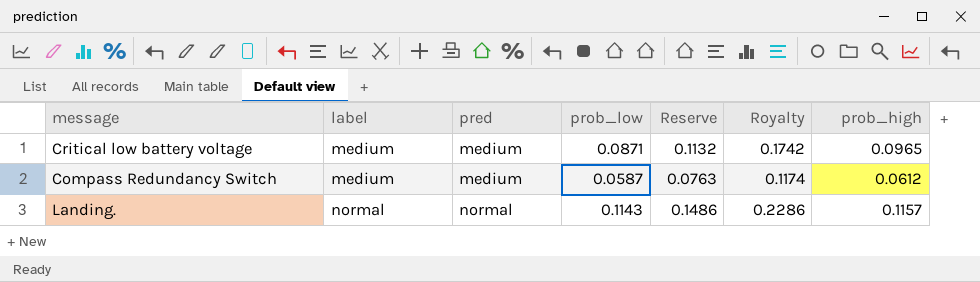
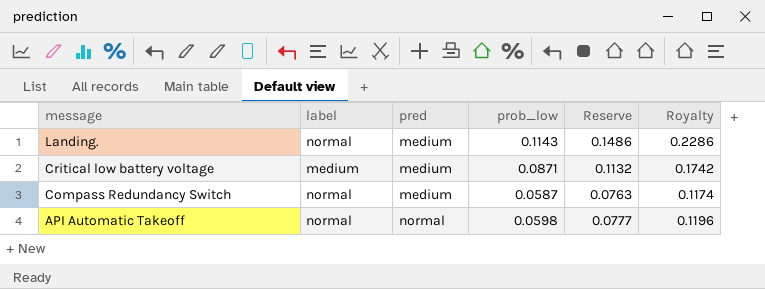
row order: label ascending -> message descending
column prob_high | position: 7 -> none
Landing. | pred: normal -> medium
Compass Redundancy Switch | label: medium -> normal
row API Automatic Takeoff: none -> normal | normal | 0.0598 | 0.0777 | 0.1196

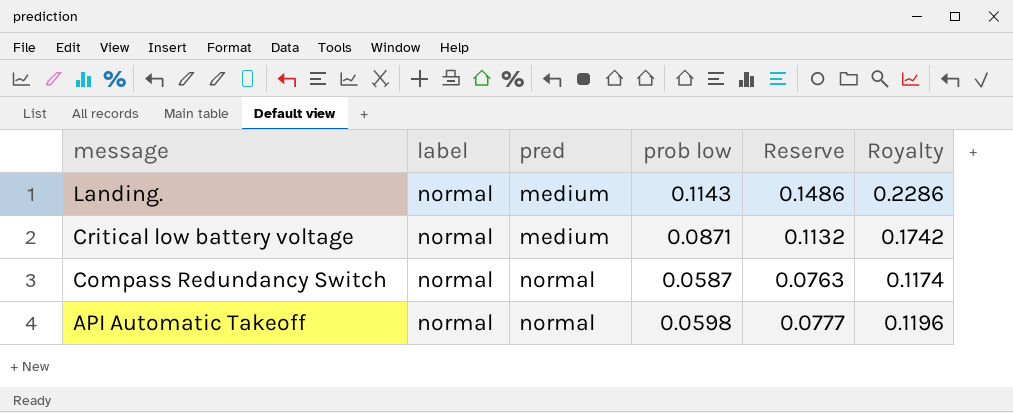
column name: prob_low -> prob low
Critical low battery voltage | label: medium -> normal
Compass Redundancy Switch | pred: medium -> normal

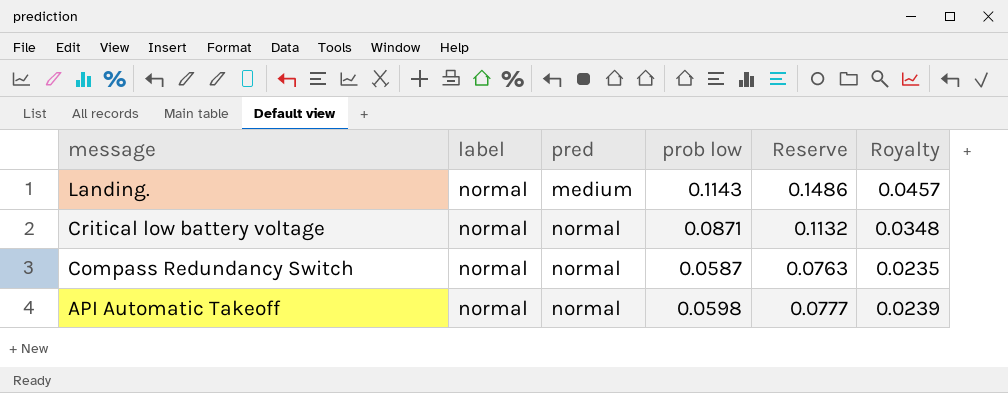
column Royalty | formula: [prob low] * 2 -> [prob low] * 0.4
Critical low battery voltage | pred: medium -> normal

